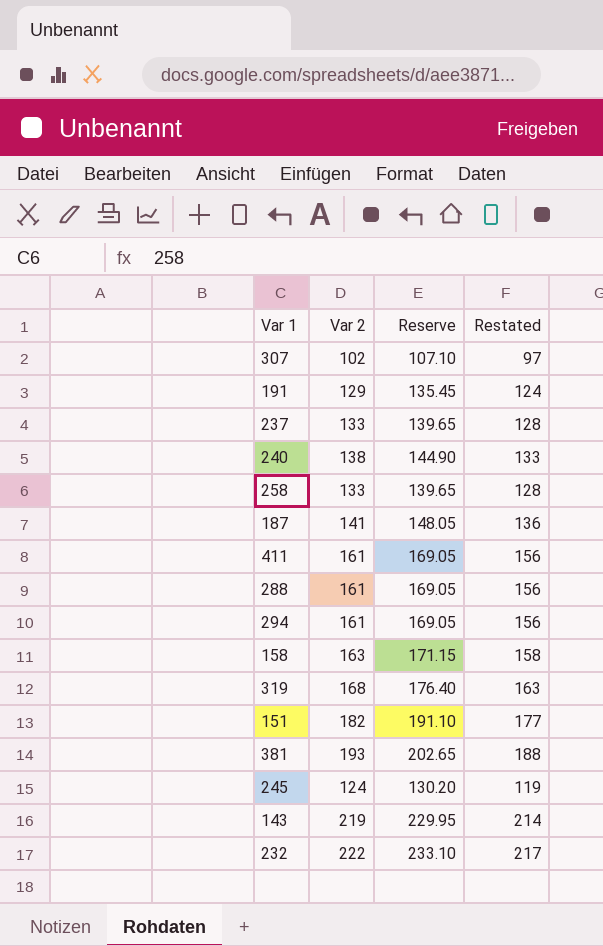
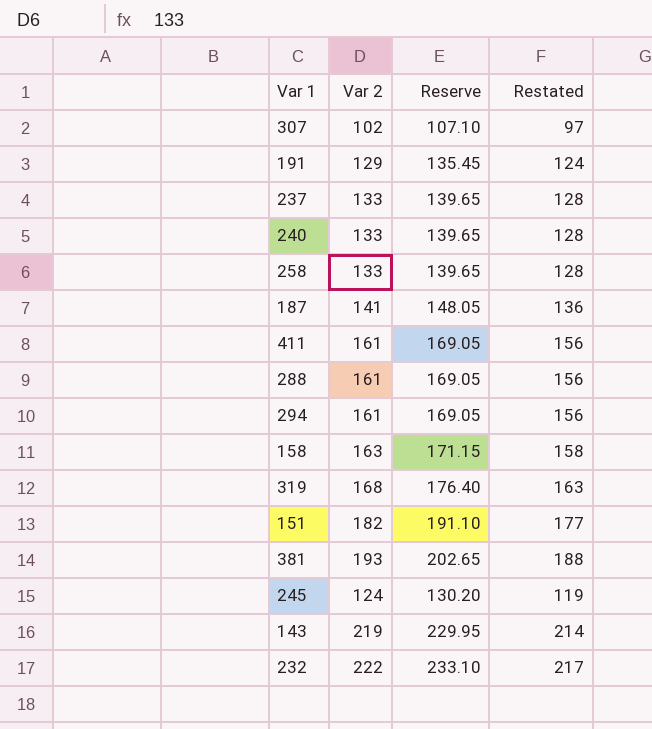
240 | Var 2: 138 -> 133
240 | Reserve: 144.90 -> 139.65
240 | Restated: 133 -> 128

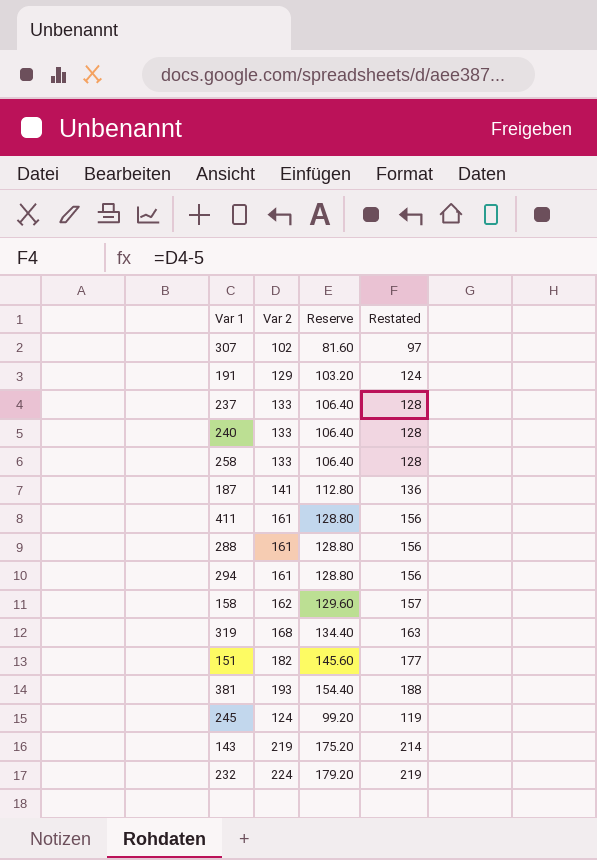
column Reserve | formula: [Var 2] * 1.05 -> [Var 2] * 0.8
158 | Var 2: 163 -> 162
158 | Restated: 158 -> 157
232 | Var 2: 222 -> 224
232 | Restated: 217 -> 219

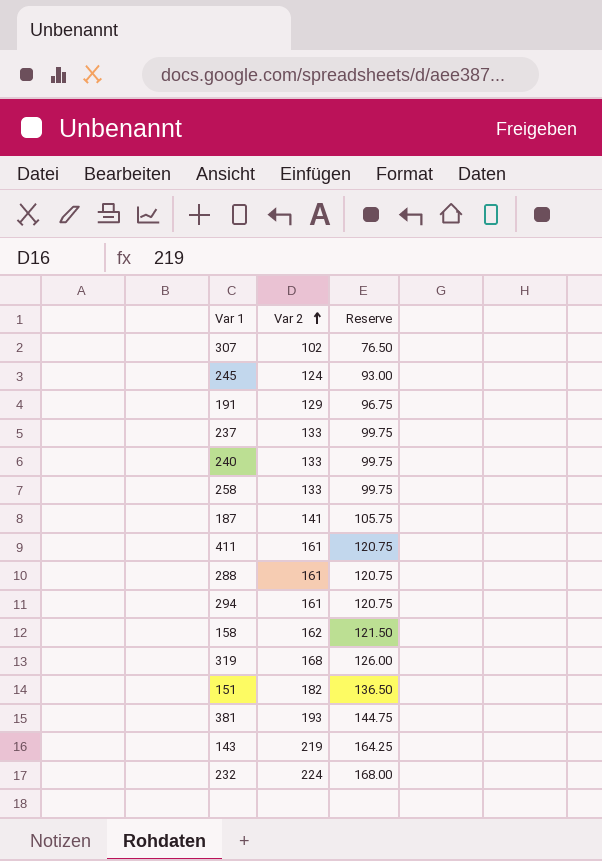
row order: none -> Var 2 ascending
column Restated | formula: [Var 2] - 5 -> none
column Reserve | formula: [Var 2] * 0.8 -> [Var 2] * 0.75

